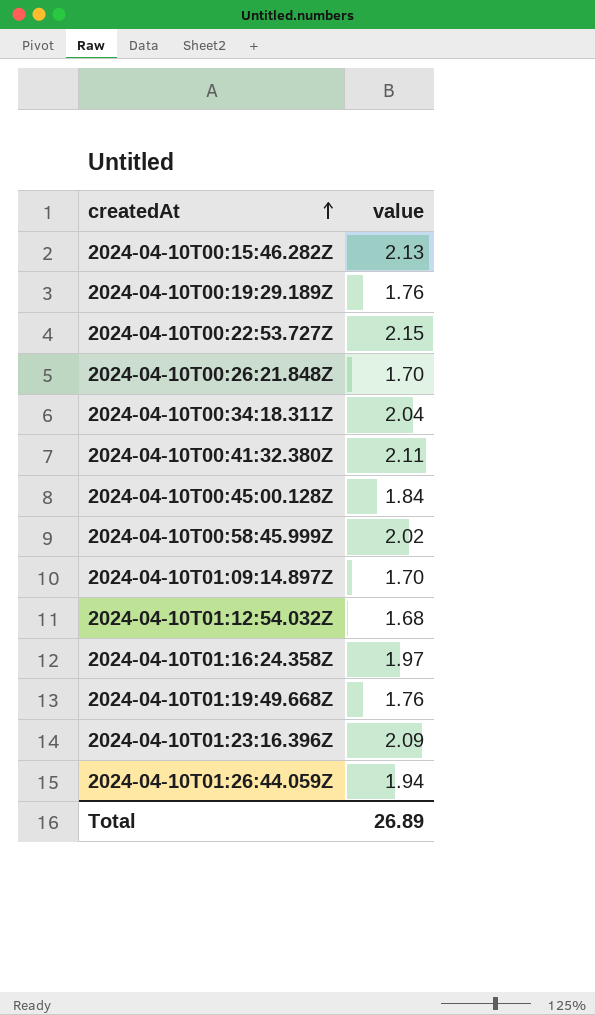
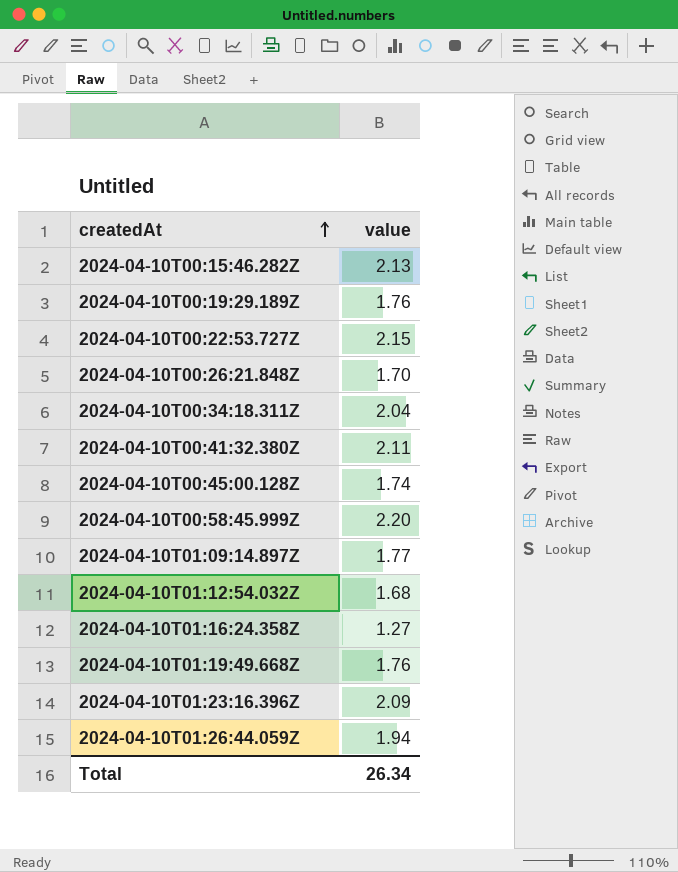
2024-04-10T00:45:00.128Z | value: 1.84 -> 1.74
2024-04-10T00:58:45.999Z | value: 2.02 -> 2.20
2024-04-10T01:09:14.897Z | value: 1.70 -> 1.77
2024-04-10T01:16:24.358Z | value: 1.97 -> 1.27
Total | value: 26.89 -> 26.34

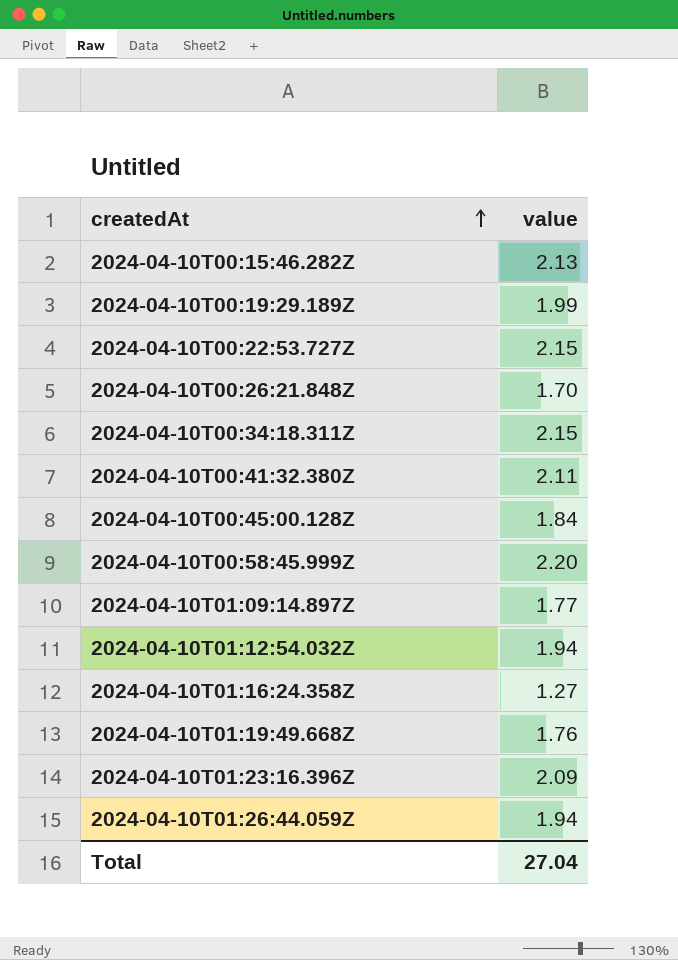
2024-04-10T00:19:29.189Z | value: 1.76 -> 1.99
2024-04-10T00:34:18.311Z | value: 2.04 -> 2.15
2024-04-10T00:45:00.128Z | value: 1.74 -> 1.84
2024-04-10T01:12:54.032Z | value: 1.68 -> 1.94
Total | value: 26.34 -> 27.04

